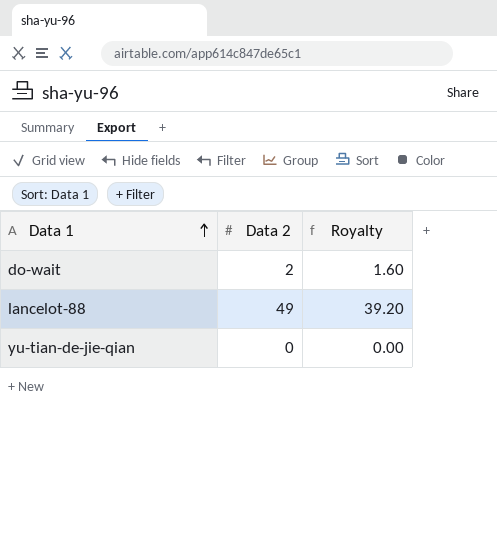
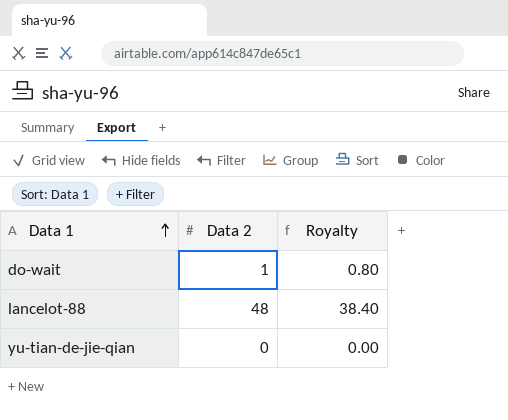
do-wait | Data 2: 2 -> 1
do-wait | Royalty: 1.60 -> 0.80
lancelot-88 | Data 2: 49 -> 48
lancelot-88 | Royalty: 39.20 -> 38.40

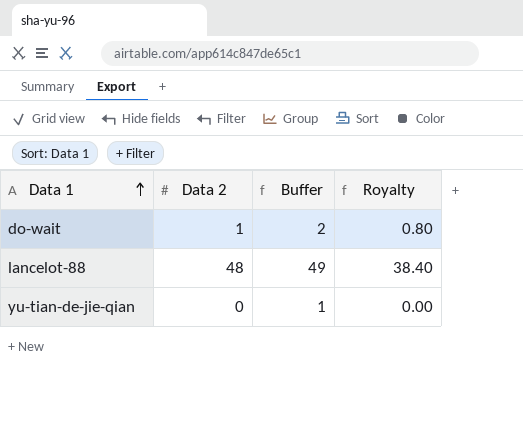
column Buffer | formula: none -> [Data 2] + 1

